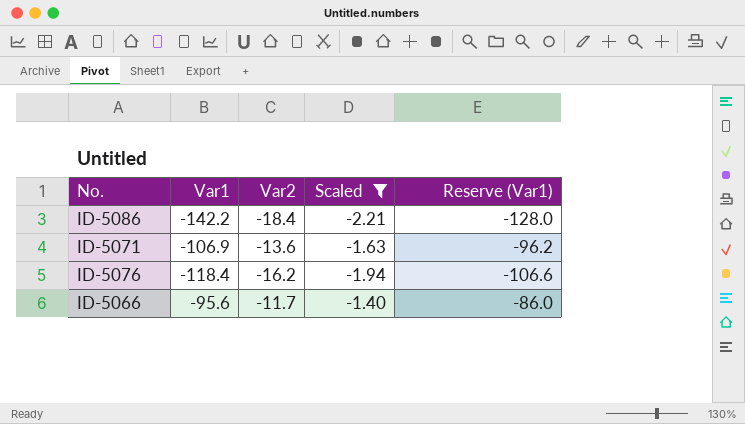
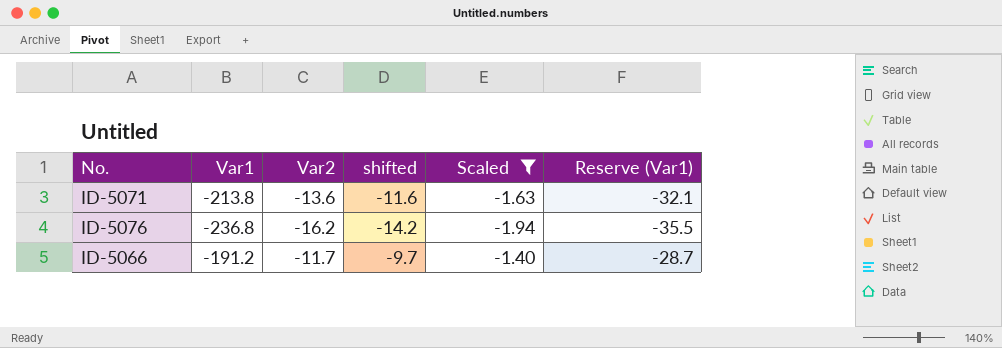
column shifted | formula: none -> [Var2] + 2
column Reserve (Var1) | formula: [Var1] * 0.9 -> [Var1] * 0.15
row ID-5086: -142.2 | -18.4 | -2.21 | -128.0 -> none
ID-5071 | Var1: -106.9 -> -213.8
ID-5076 | Var1: -118.4 -> -236.8
ID-5066 | Var1: -95.6 -> -191.2

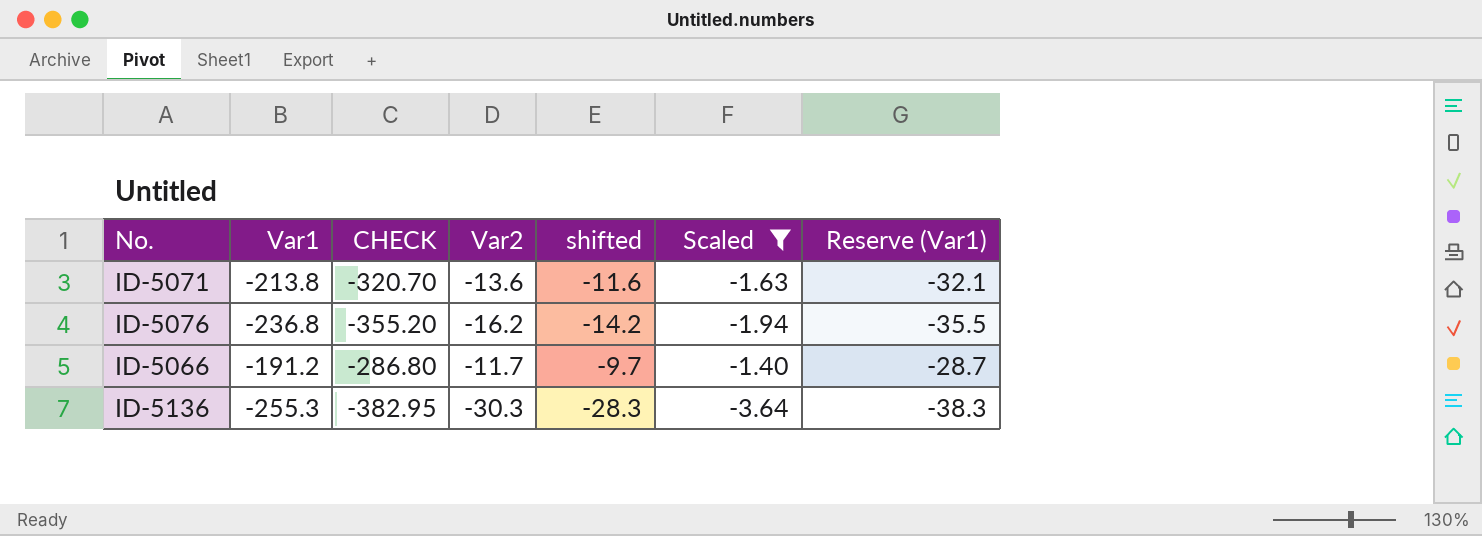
column CHECK | formula: none -> [Var1] * 1.5
row ID-5136: none -> -255.3 | -382.95 | -30.3 | -28.3 | -3.64 | -38.3

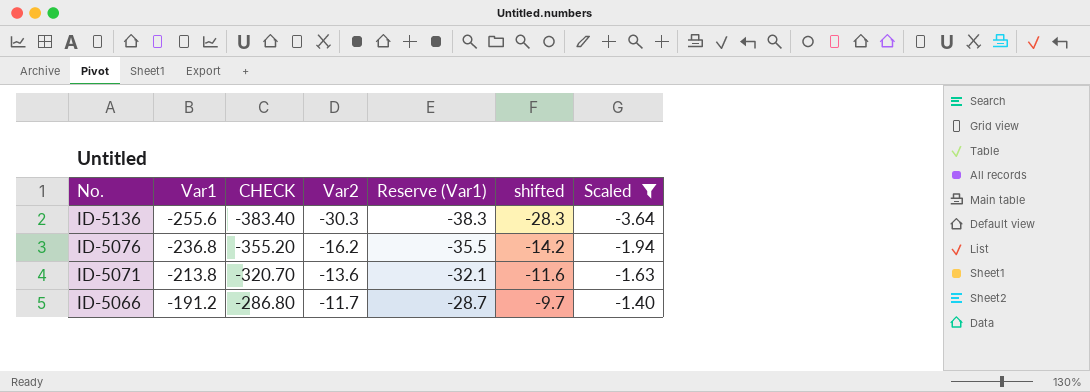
row order: none -> No. descending
column Reserve (Var1) | position: 7 -> 5
ID-5136 | Var1: -255.3 -> -255.6
ID-5136 | CHECK: -382.95 -> -383.40

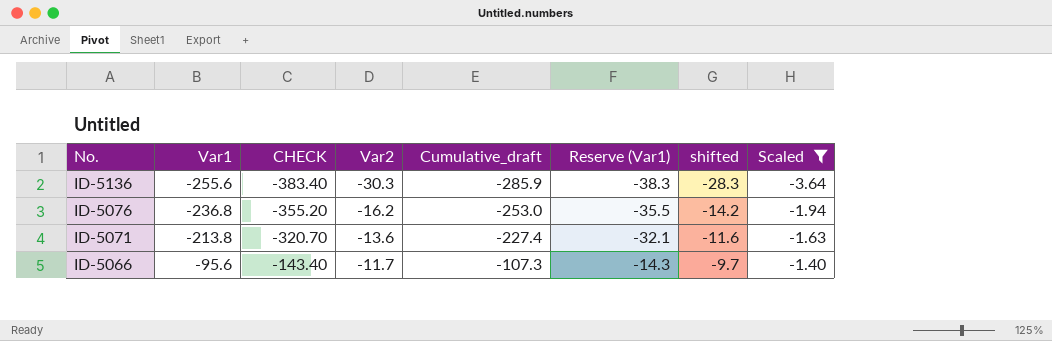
column Cumulative_draft | formula: none -> [Var1] + [Var2]
ID-5066 | Var1: -191.2 -> -95.6
ID-5066 | CHECK: -286.80 -> -143.40
ID-5066 | Reserve (Var1): -28.7 -> -14.3

